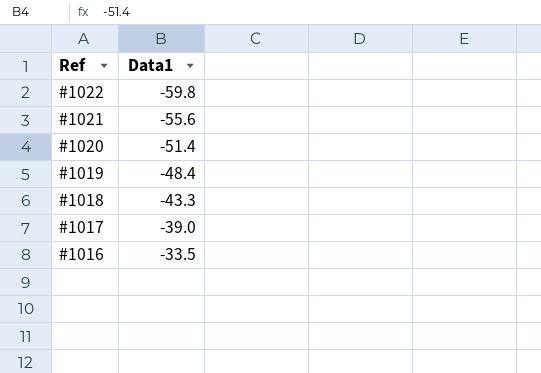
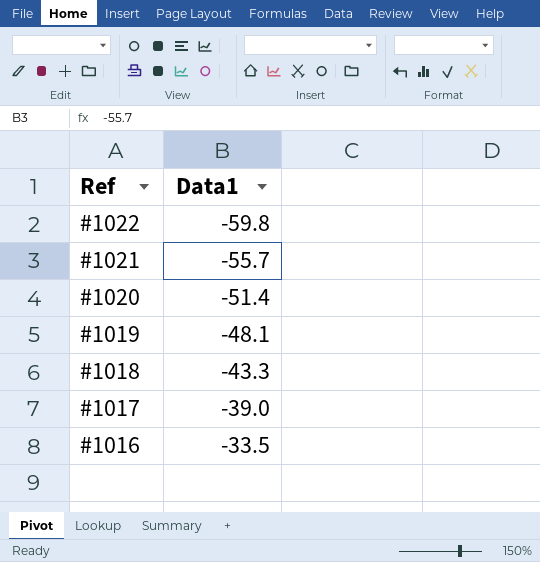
#1021 | Data1: -55.6 -> -55.7
#1019 | Data1: -48.4 -> -48.1

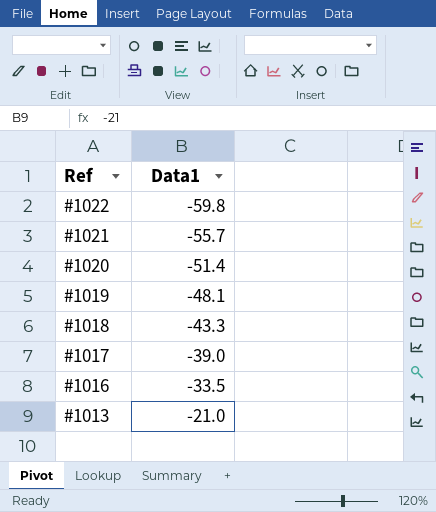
row #1013: none -> -21.0

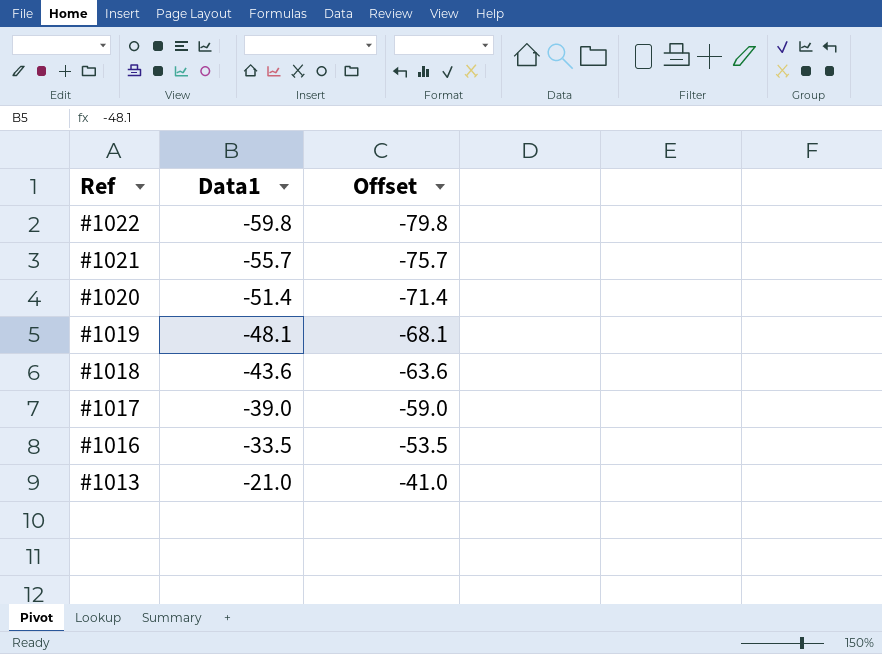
column Offset | formula: none -> [Data1] - 20
#1018 | Data1: -43.3 -> -43.6

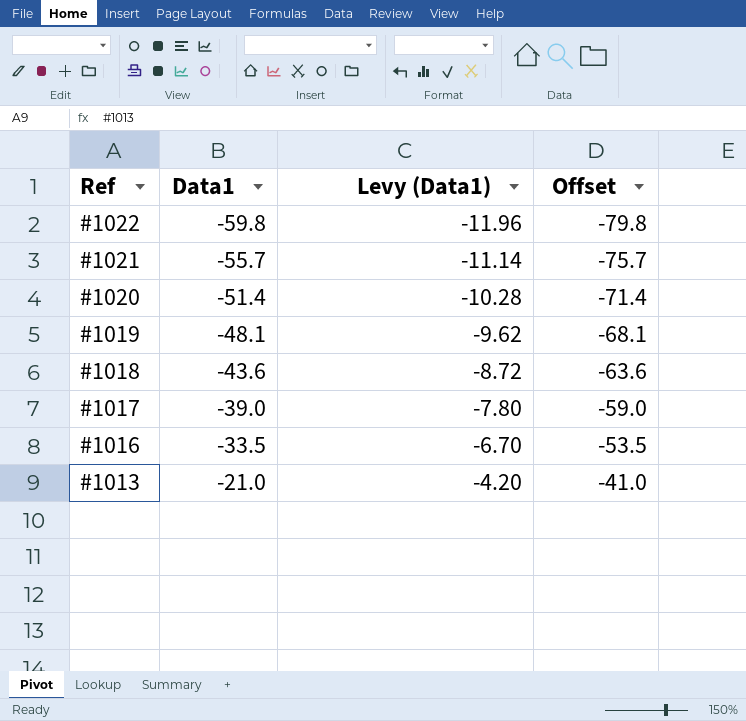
column Levy (Data1) | formula: none -> [Data1] * 0.2

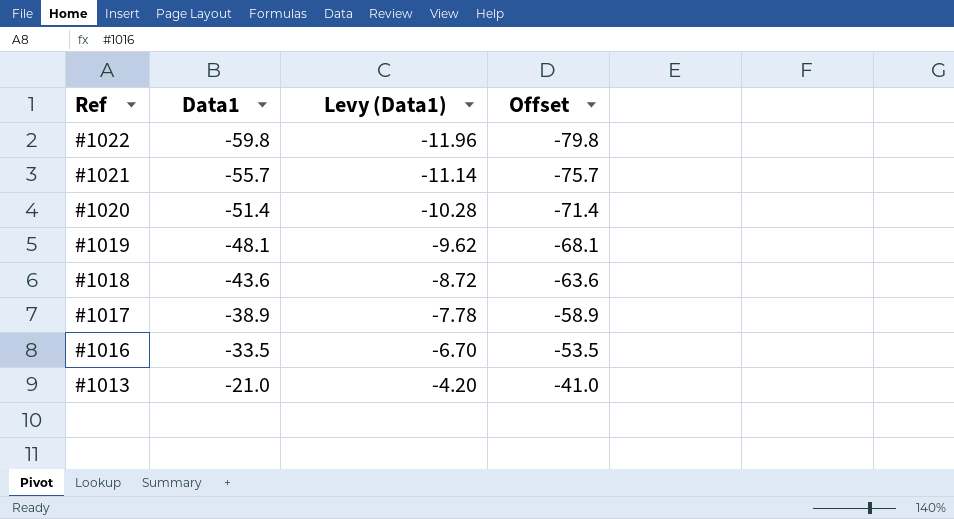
#1017 | Data1: -39.0 -> -38.9
#1017 | Levy (Data1): -7.80 -> -7.78
#1017 | Offset: -59.0 -> -58.9

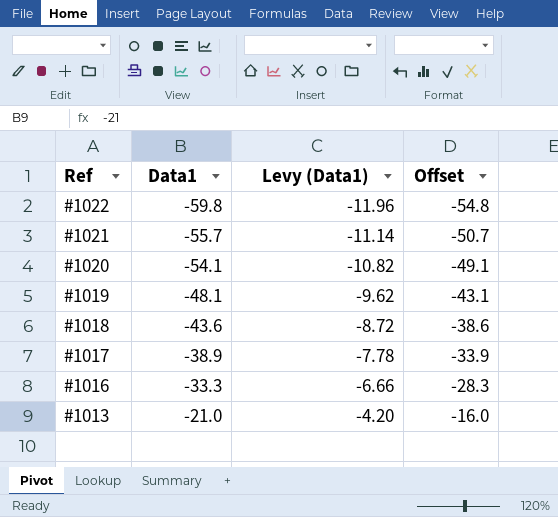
column Offset | formula: [Data1] - 20 -> [Data1] + 5
#1020 | Data1: -51.4 -> -54.1
#1020 | Levy (Data1): -10.28 -> -10.82
#1016 | Data1: -33.5 -> -33.3
#1016 | Levy (Data1): -6.70 -> -6.66

